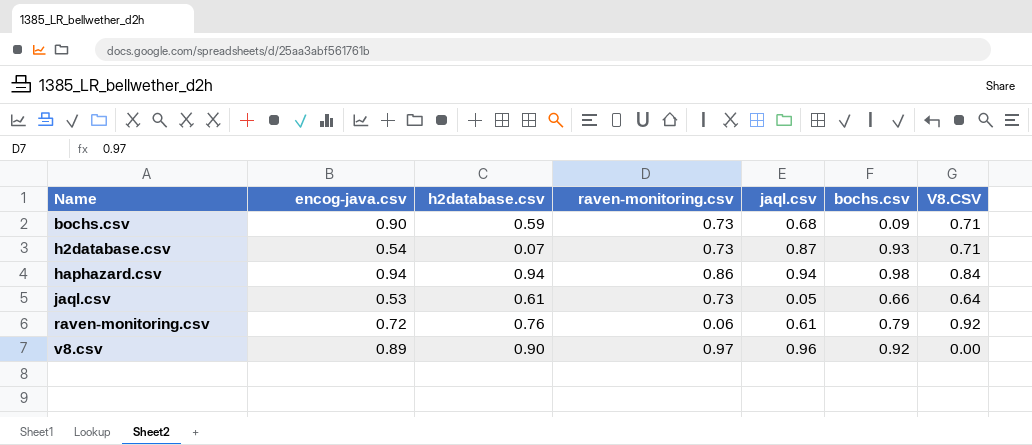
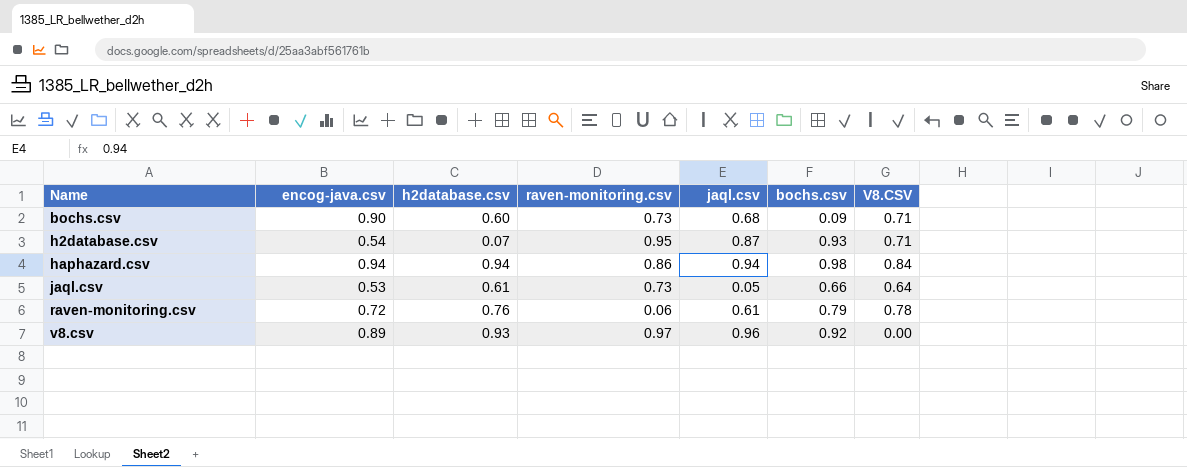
bochs.csv | h2database.csv: 0.59 -> 0.60
h2database.csv | raven-monitoring.csv: 0.73 -> 0.95
raven-monitoring.csv | V8.CSV: 0.92 -> 0.78
v8.csv | h2database.csv: 0.90 -> 0.93

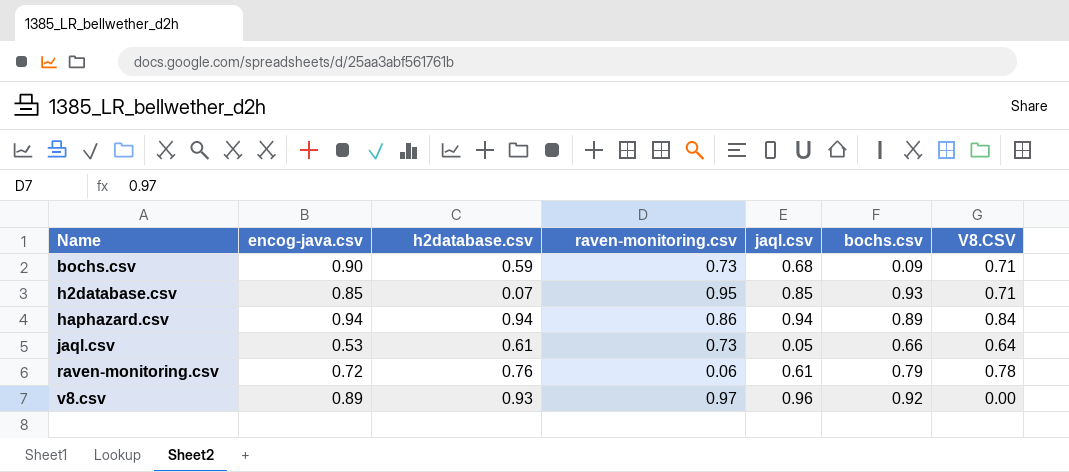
bochs.csv | h2database.csv: 0.60 -> 0.59
h2database.csv | encog-java.csv: 0.54 -> 0.85
h2database.csv | jaql.csv: 0.87 -> 0.85
haphazard.csv | bochs.csv: 0.98 -> 0.89

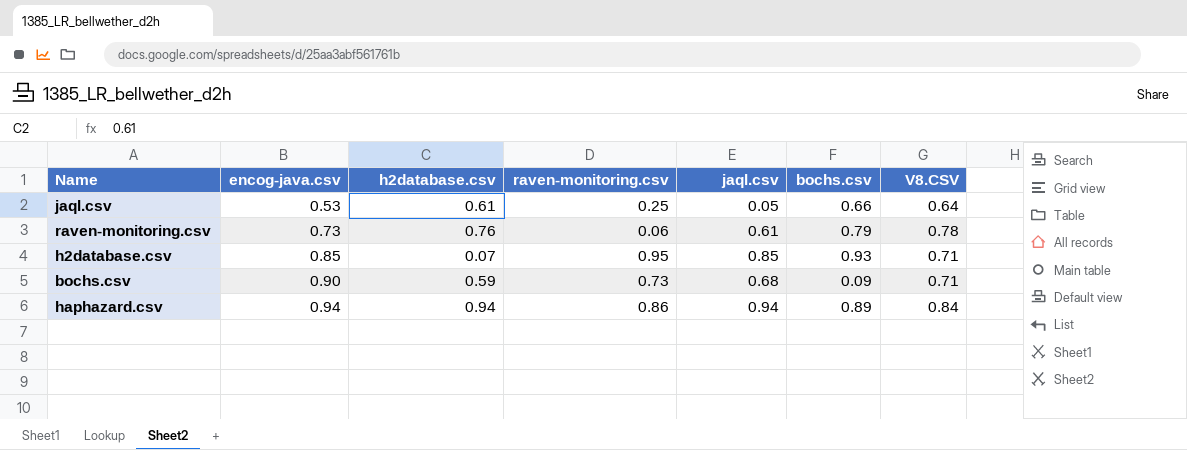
row order: Name ascending -> encog-java.csv ascending
row v8.csv: 0.89 | 0.93 | 0.97 | 0.96 | 0.92 | 0.00 -> none
jaql.csv | raven-monitoring.csv: 0.73 -> 0.25
raven-monitoring.csv | encog-java.csv: 0.72 -> 0.73

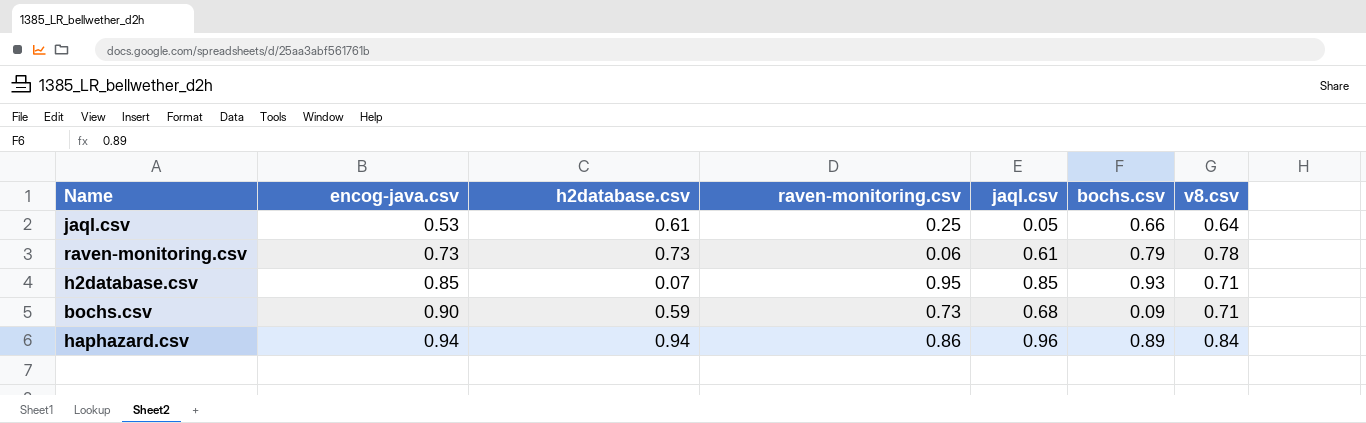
column name: V8.CSV -> v8.csv
raven-monitoring.csv | h2database.csv: 0.76 -> 0.73
haphazard.csv | jaql.csv: 0.94 -> 0.96

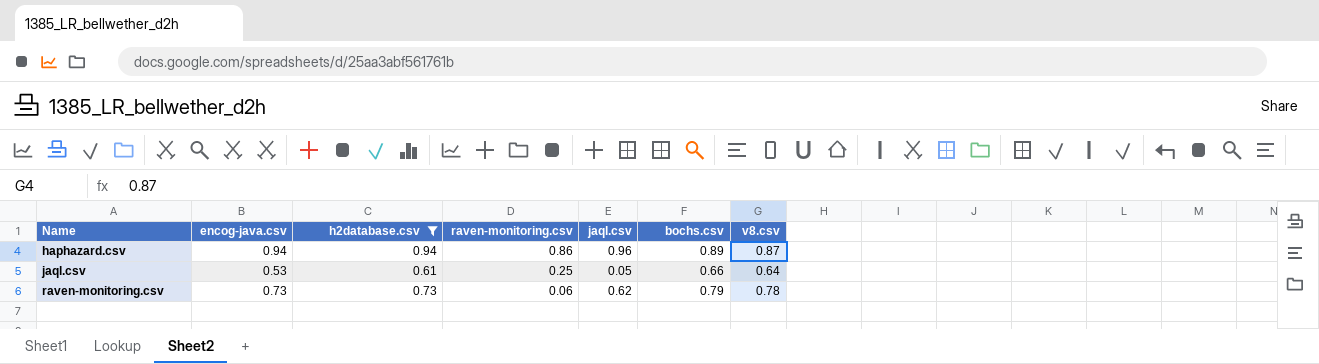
filter: none -> h2database.csv >= 0.61
row order: encog-java.csv ascending -> Name ascending
haphazard.csv | v8.csv: 0.84 -> 0.87
raven-monitoring.csv | jaql.csv: 0.61 -> 0.62

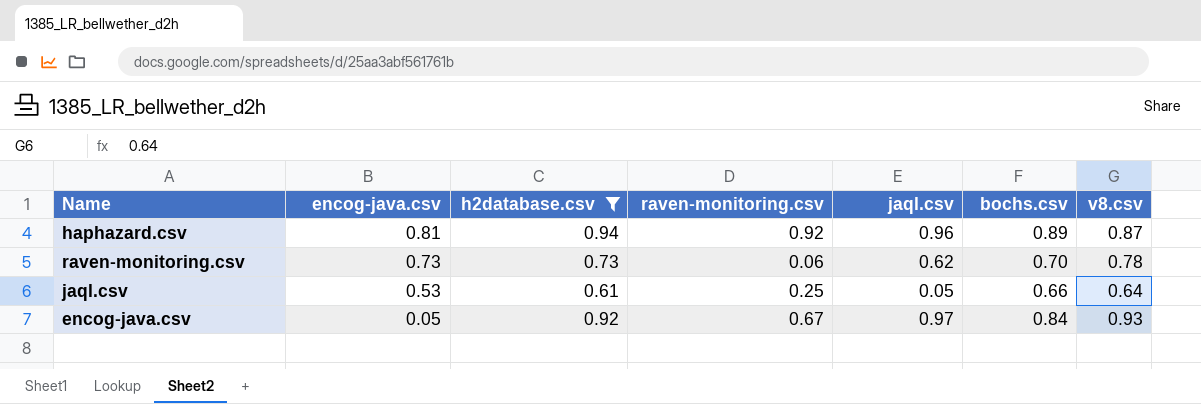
row order: Name ascending -> encog-java.csv descending
haphazard.csv | encog-java.csv: 0.94 -> 0.81
haphazard.csv | raven-monitoring.csv: 0.86 -> 0.92
raven-monitoring.csv | bochs.csv: 0.79 -> 0.70
row encog-java.csv: none -> 0.05 | 0.92 | 0.67 | 0.97 | 0.84 | 0.93

